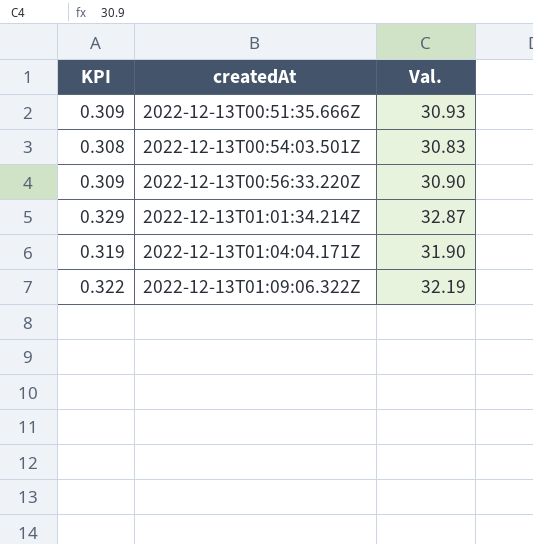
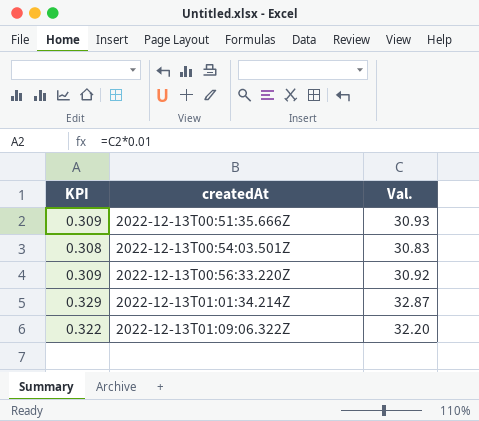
row 2022-12-13T01:04:04.171Z: 0.319 | 31.90 -> none
2022-12-13T00:56:33.220Z | Val.: 30.90 -> 30.92
2022-12-13T01:09:06.322Z | Val.: 32.19 -> 32.20

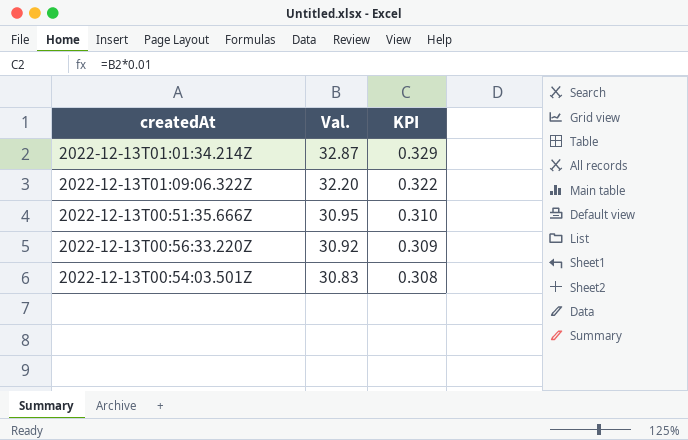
row order: createdAt ascending -> Val. descending
column KPI | position: 1 -> 3
2022-12-13T00:51:35.666Z | Val.: 30.93 -> 30.95
2022-12-13T00:51:35.666Z | KPI: 0.309 -> 0.310

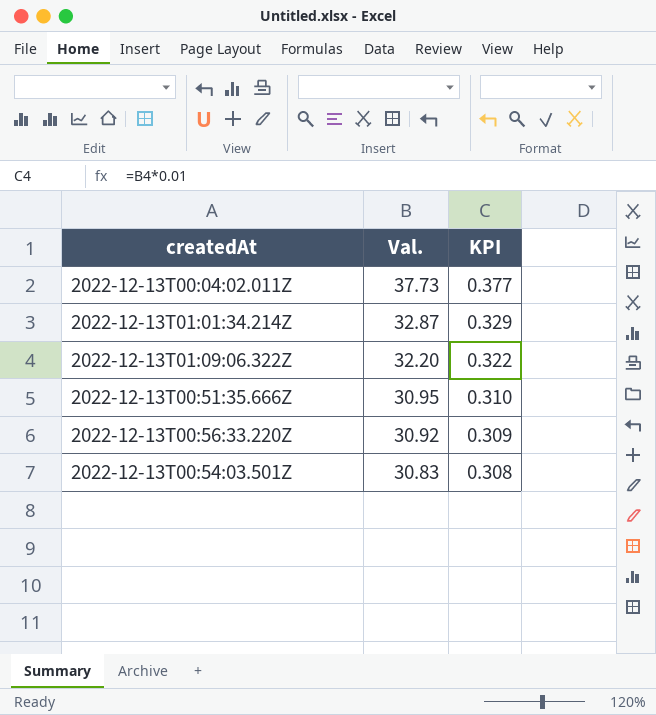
row 2022-12-13T00:04:02.011Z: none -> 37.73 | 0.377

